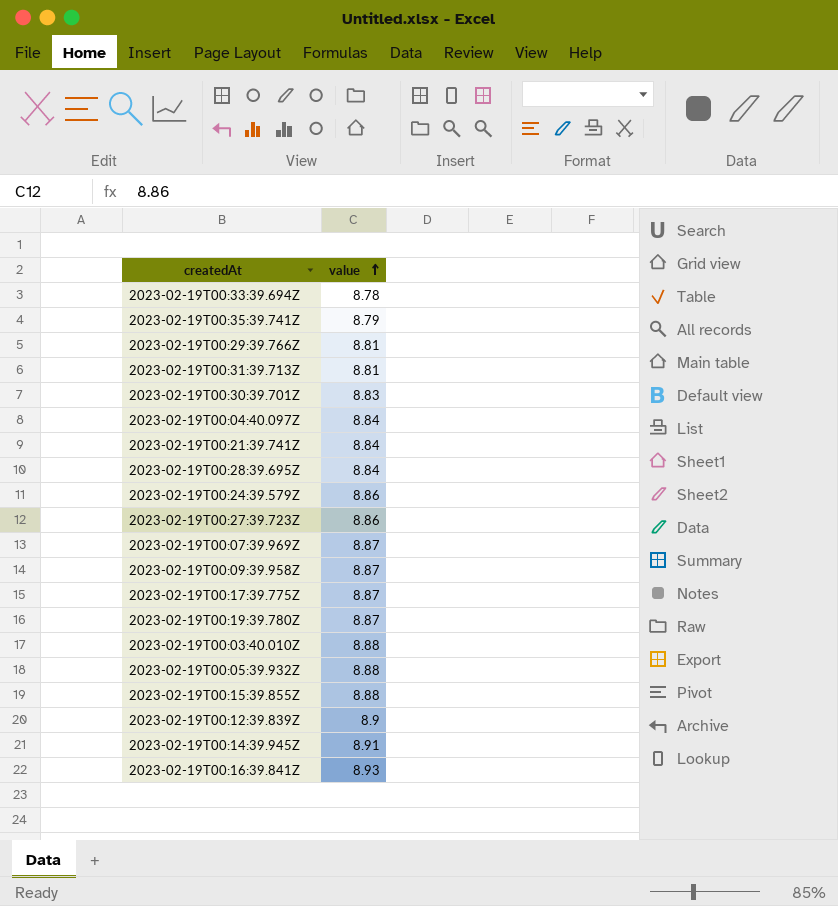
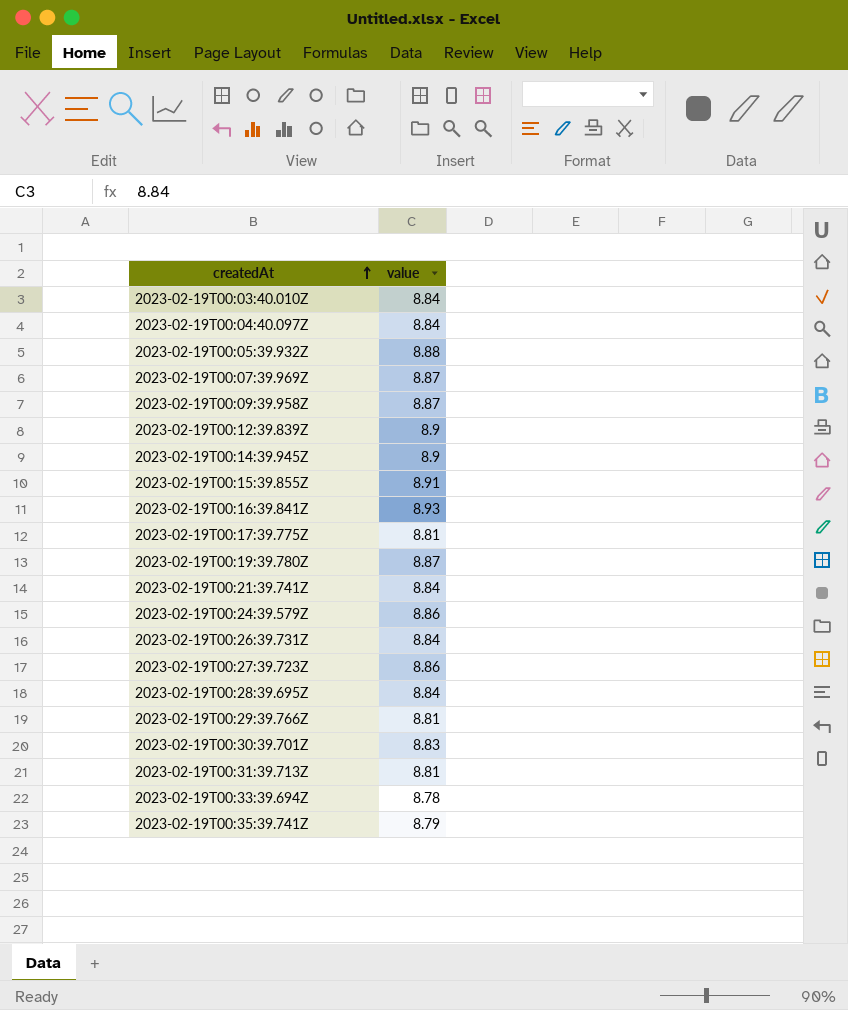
row order: value ascending -> createdAt ascending
2023-02-19T00:03:40.010Z | value: 8.88 -> 8.84
2023-02-19T00:14:39.945Z | value: 8.91 -> 8.9
2023-02-19T00:15:39.855Z | value: 8.88 -> 8.91
2023-02-19T00:17:39.775Z | value: 8.87 -> 8.81
row 2023-02-19T00:26:39.731Z: none -> 8.84

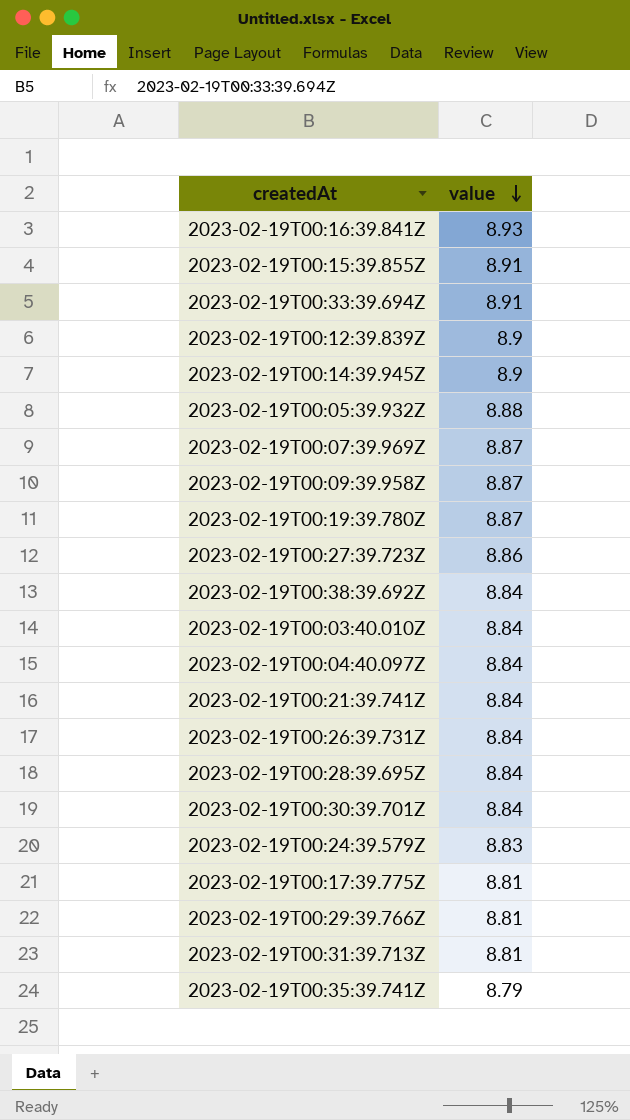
row order: createdAt ascending -> value descending
2023-02-19T00:33:39.694Z | value: 8.78 -> 8.91
row 2023-02-19T00:38:39.692Z: none -> 8.84
2023-02-19T00:30:39.701Z | value: 8.83 -> 8.84
2023-02-19T00:24:39.579Z | value: 8.86 -> 8.83

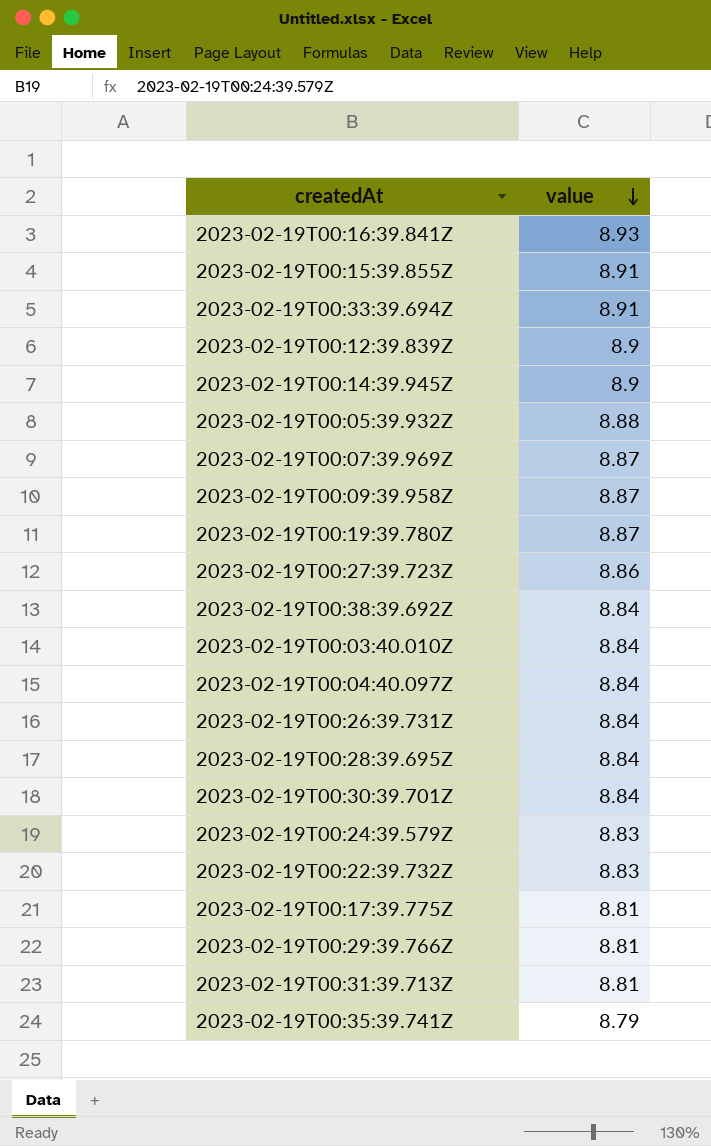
row 2023-02-19T00:21:39.741Z: 8.84 -> none
row 2023-02-19T00:22:39.732Z: none -> 8.83

